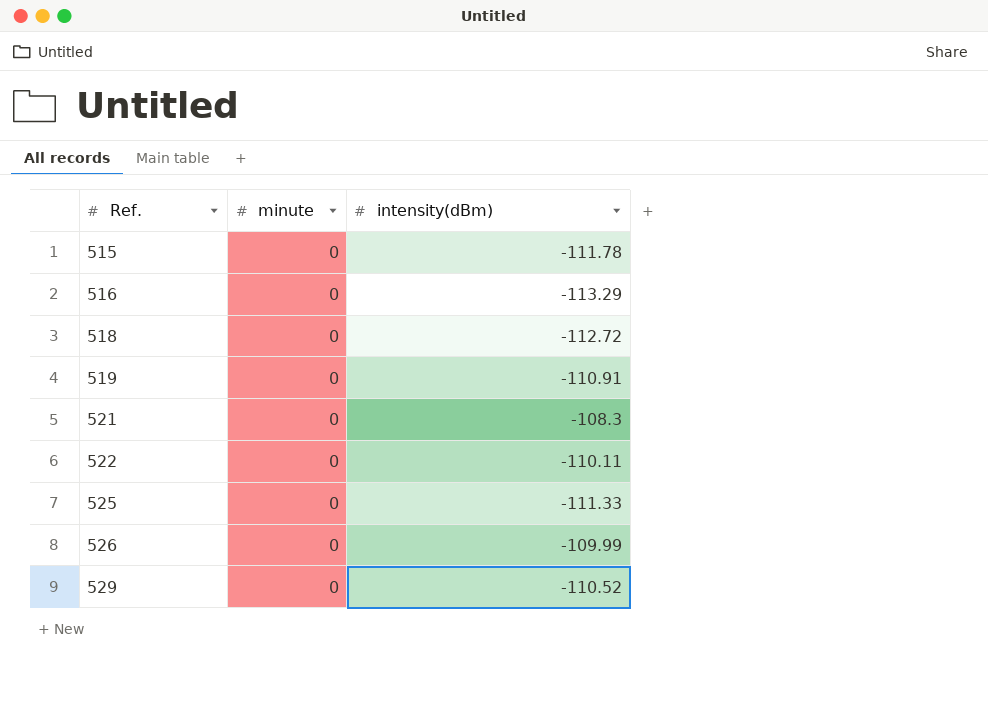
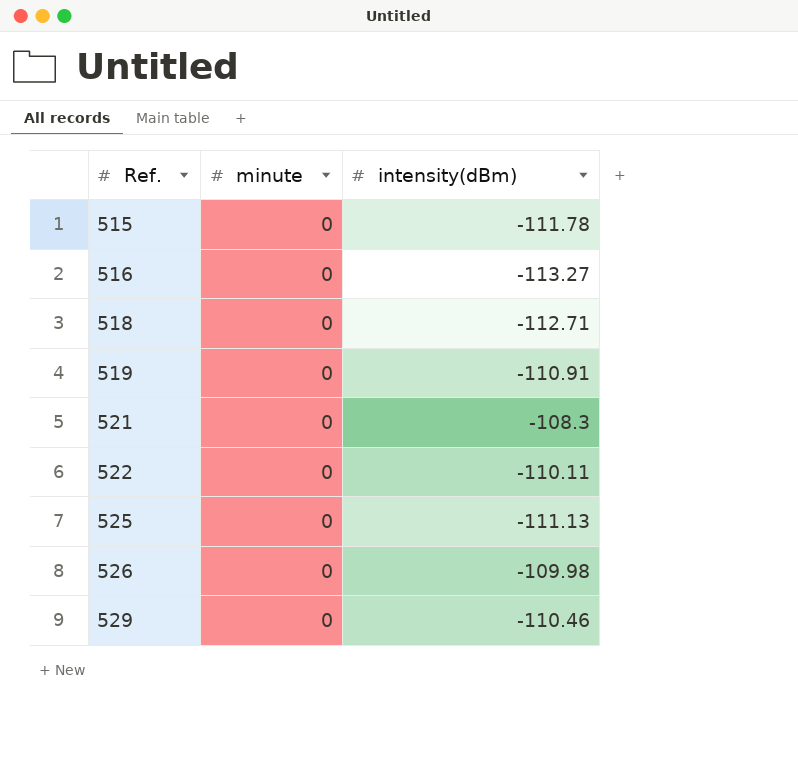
516 | intensity(dBm): -113.29 -> -113.27
518 | intensity(dBm): -112.72 -> -112.71
525 | intensity(dBm): -111.33 -> -111.13
526 | intensity(dBm): -109.99 -> -109.98
529 | intensity(dBm): -110.52 -> -110.46

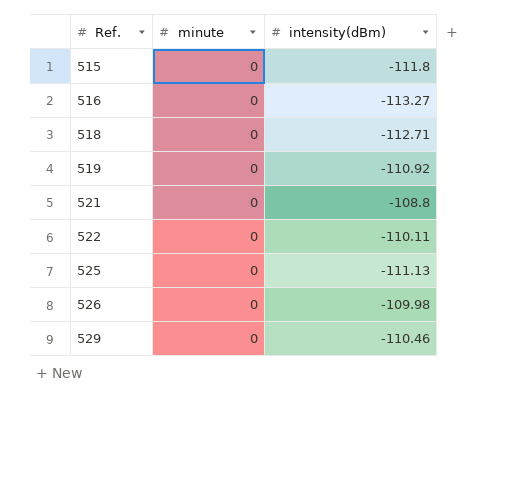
515 | intensity(dBm): -111.78 -> -111.8
519 | intensity(dBm): -110.91 -> -110.92
521 | intensity(dBm): -108.3 -> -108.8

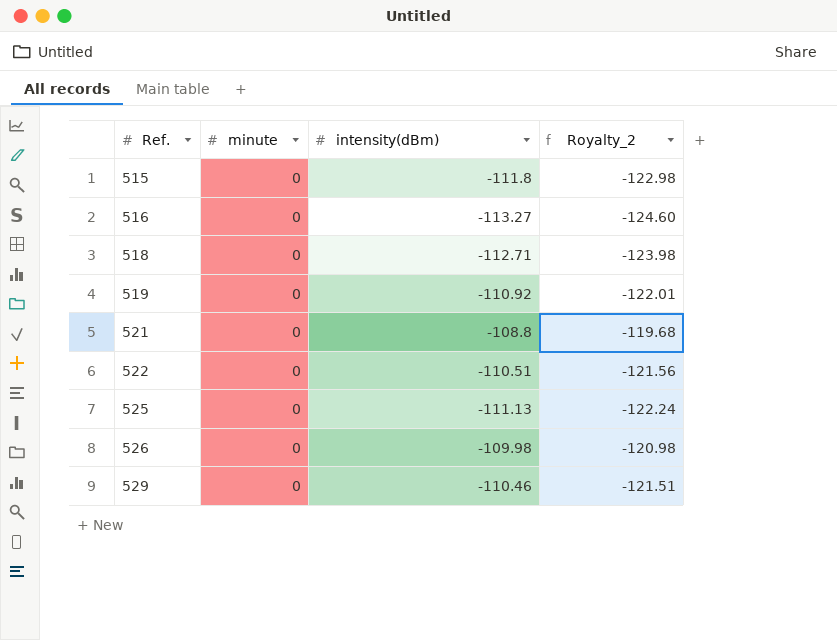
column Royalty_2 | formula: none -> [intensity(dBm)] * 1.1
522 | intensity(dBm): -110.11 -> -110.51

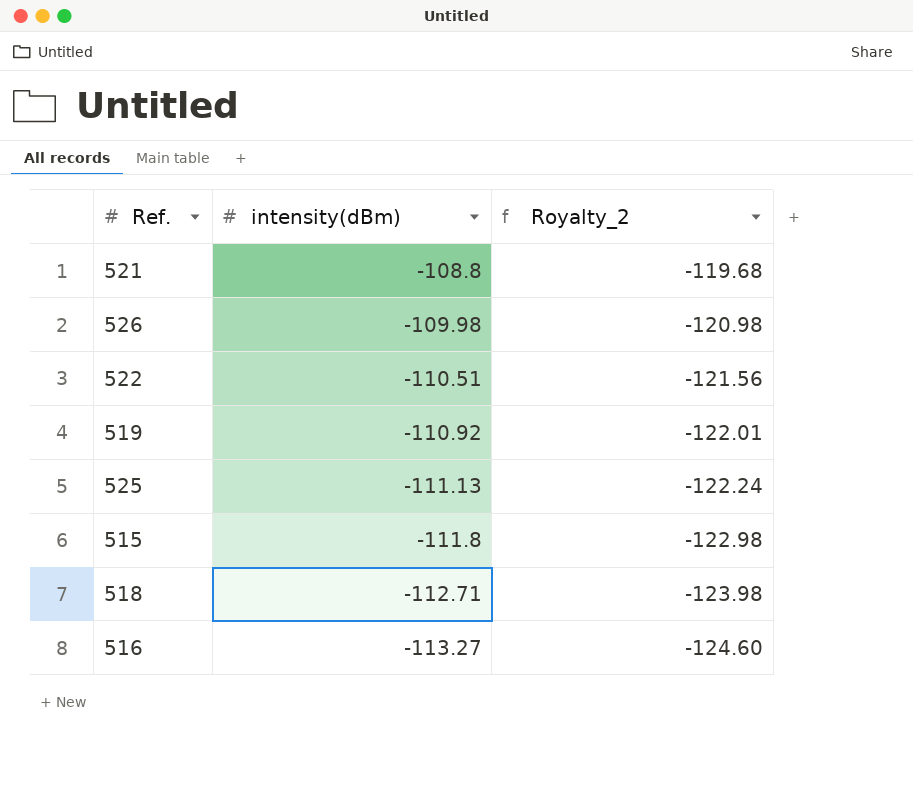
row order: Ref. ascending -> intensity(dBm) descending
column minute | position: 2 -> none
row 529: 0 | -110.46 | -121.51 -> none

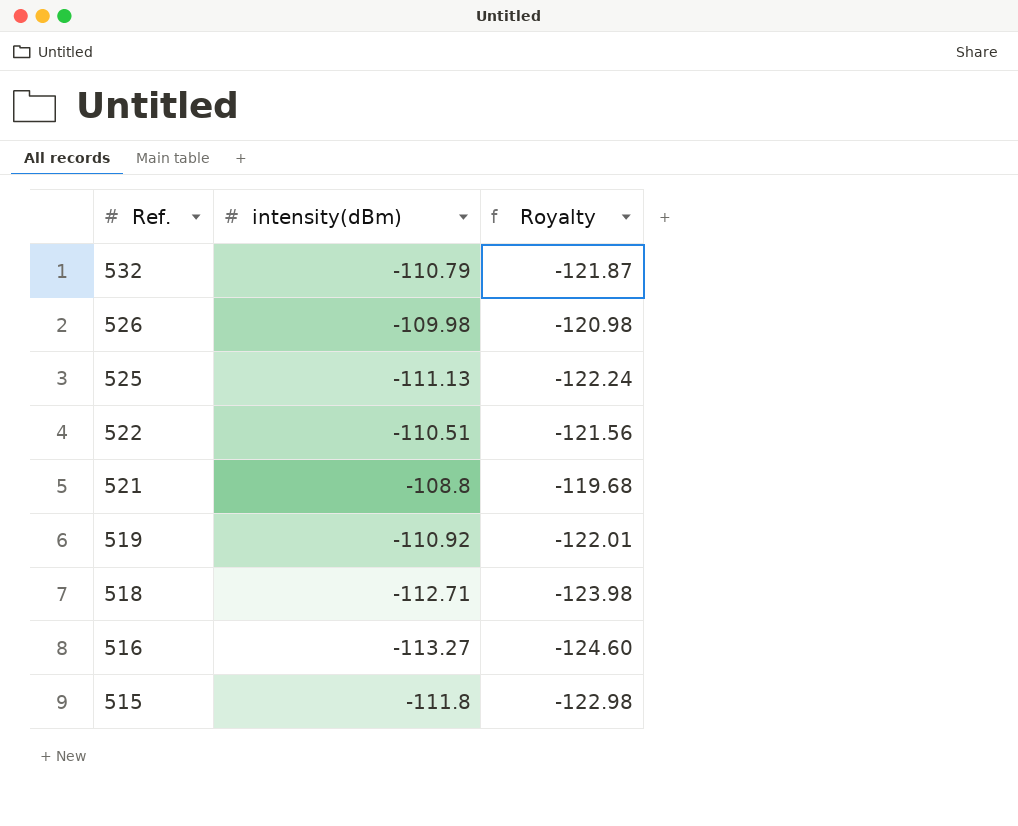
row order: intensity(dBm) descending -> Ref. descending
column name: Royalty_2 -> Royalty
row 532: none -> -110.79 | -121.87

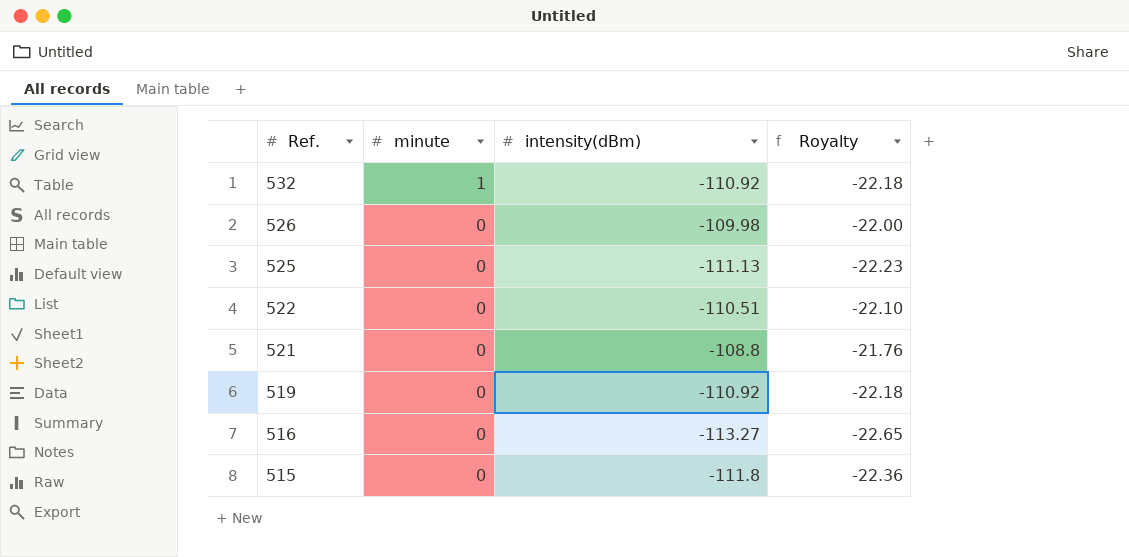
column minute | position: none -> 2
column Royalty | formula: [intensity(dBm)] * 1.1 -> [intensity(dBm)] * 0.2
row 518: -112.71 | -123.98 -> none
532 | intensity(dBm): -110.79 -> -110.92

